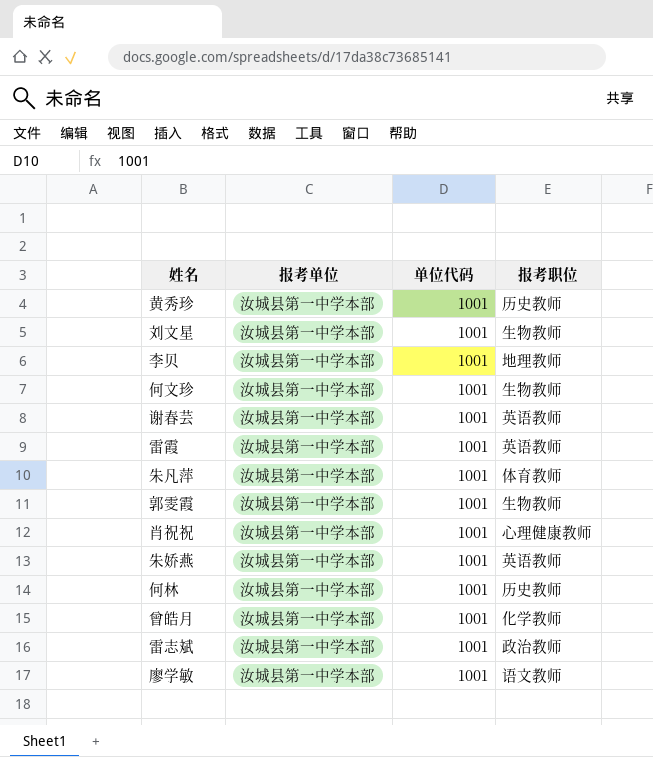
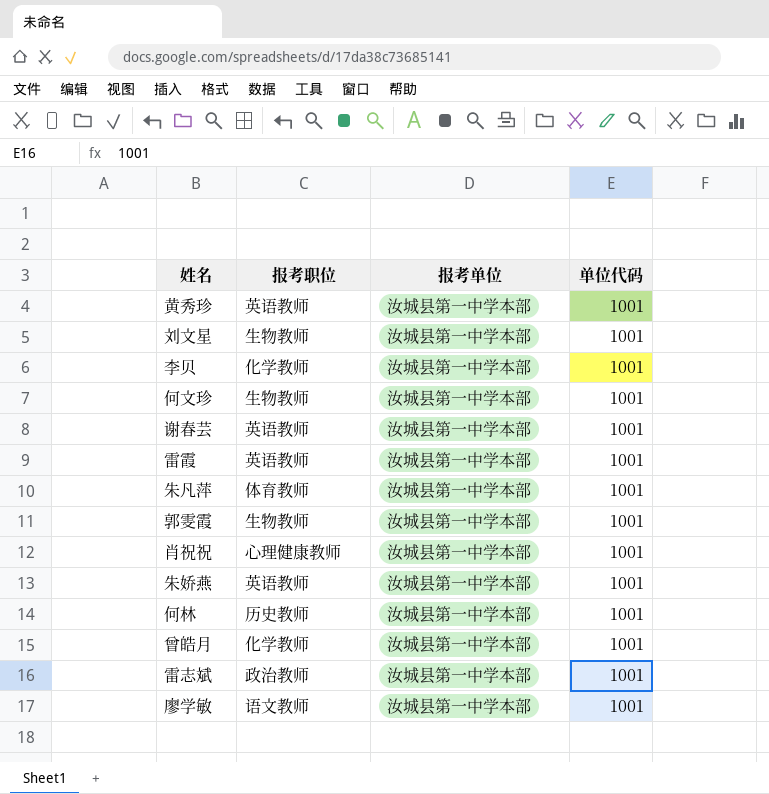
column 报考职位 | position: 4 -> 2
黄秀珍 | 报考职位: 历史教师 -> 英语教师
李贝 | 报考职位: 地理教师 -> 化学教师

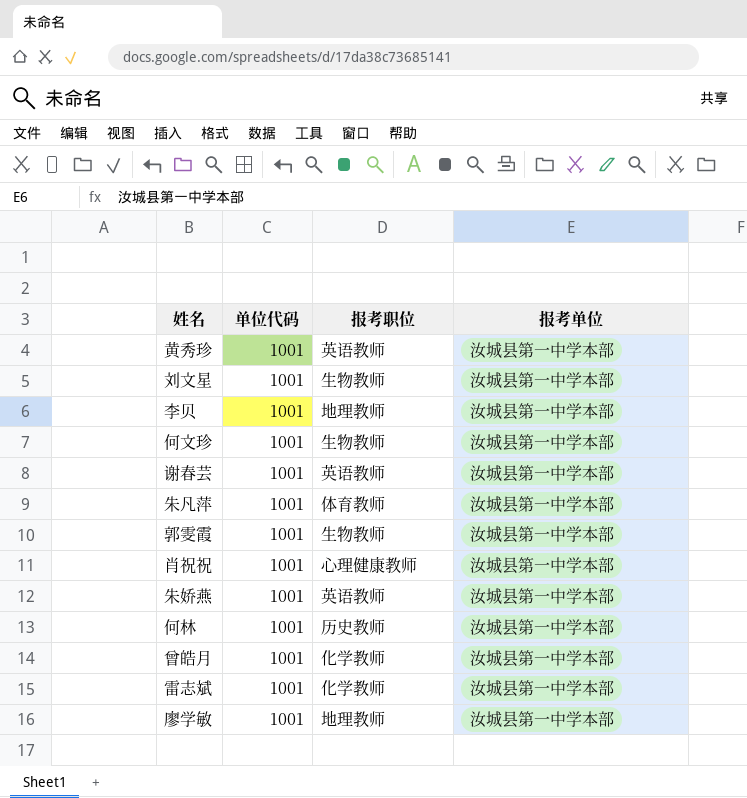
column 单位代码 | position: 4 -> 2
row 雷霞: 英语教师 | 汝城县第一中学本部 | 1001 -> none
李贝 | 报考职位: 化学教师 -> 地理教师
雷志斌 | 报考职位: 政治教师 -> 化学教师
廖学敏 | 报考职位: 语文教师 -> 地理教师

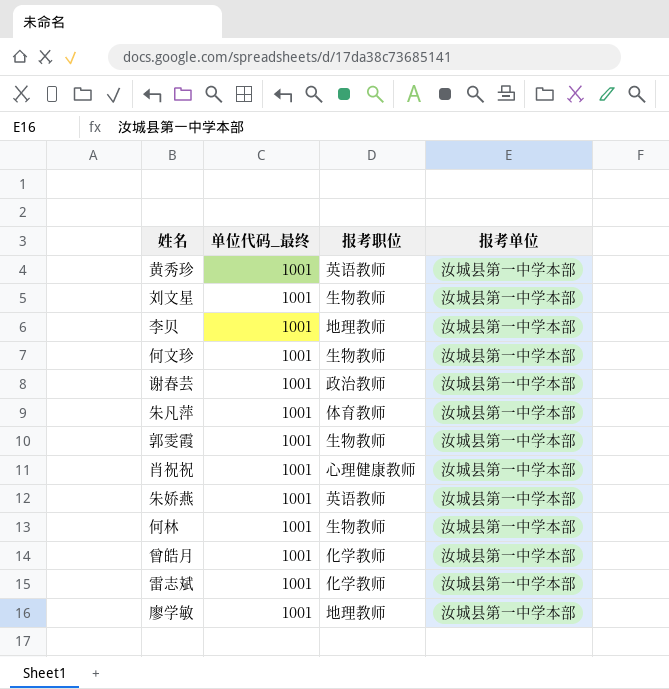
column name: 单位代码 -> 单位代码_最终
谢春芸 | 报考职位: 英语教师 -> 政治教师
何林 | 报考职位: 历史教师 -> 生物教师

